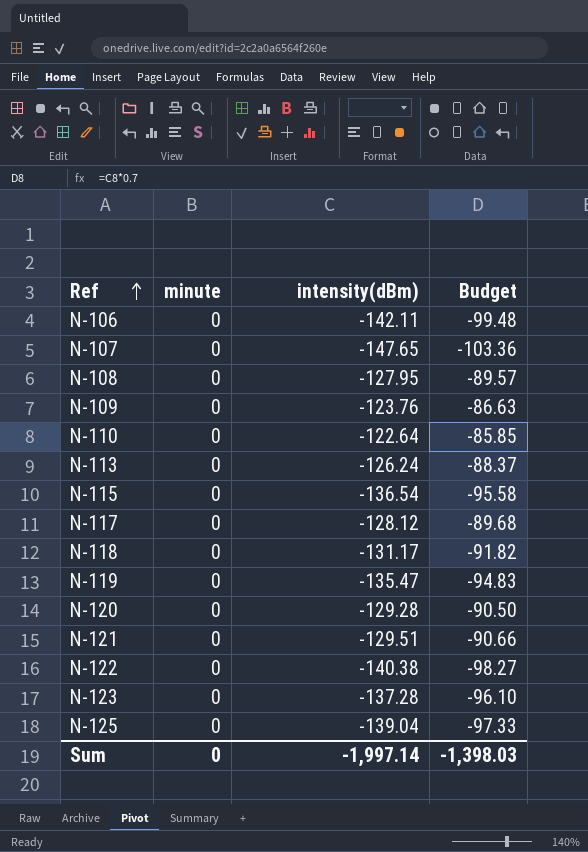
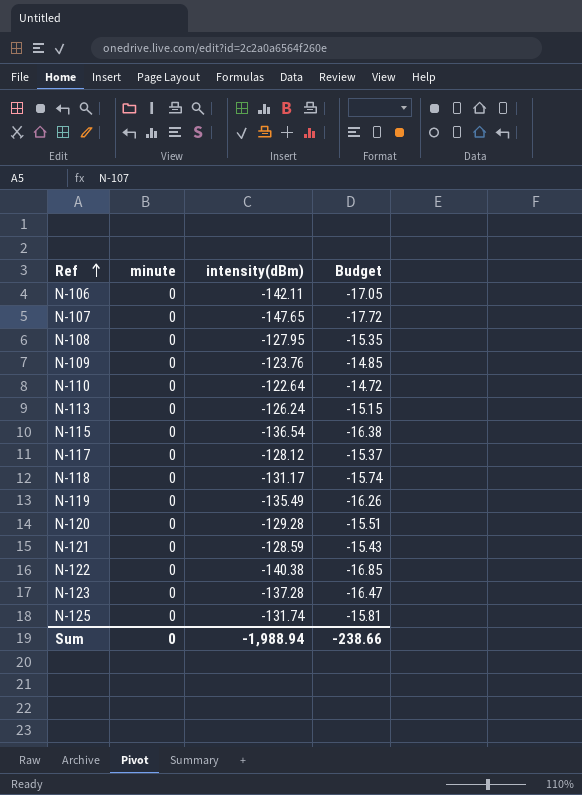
column Budget | formula: [intensity(dBm)] * 0.7 -> [intensity(dBm)] * 0.12
N-119 | intensity(dBm): -135.47 -> -135.49
N-121 | intensity(dBm): -129.51 -> -128.59
N-125 | intensity(dBm): -139.04 -> -131.74
Sum | intensity(dBm): -1,997.14 -> -1,988.94
Sum | Budget: -1,398.03 -> -238.66

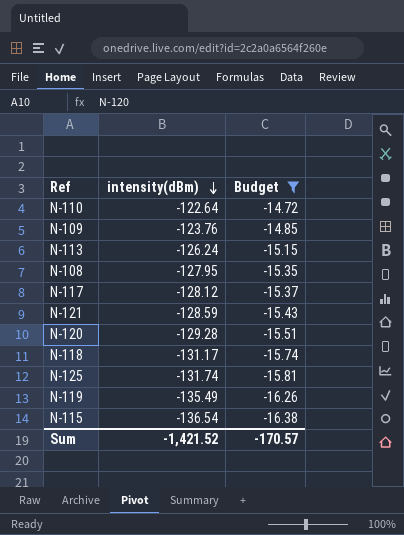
filter: none -> Budget >= -16.38
row order: Ref ascending -> intensity(dBm) descending
column minute | position: 2 -> none
Sum | intensity(dBm): -1,988.94 -> -1,421.52
Sum | Budget: -238.66 -> -170.57

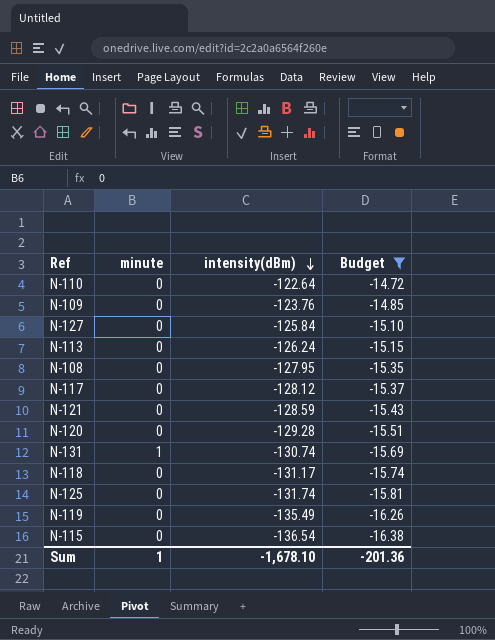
column minute | position: none -> 2
row N-127: none -> 0 | -125.84 | -15.10
row N-131: none -> 1 | -130.74 | -15.69
Sum | intensity(dBm): -1,421.52 -> -1,678.10
Sum | Budget: -170.57 -> -201.36

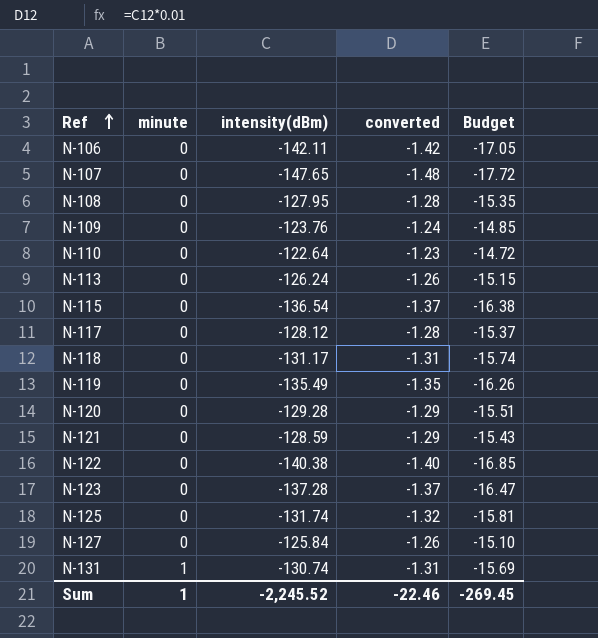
filter: Budget >= -16.38 -> none
row order: intensity(dBm) descending -> Ref ascending
column converted | formula: none -> [intensity(dBm)] * 0.01
Sum | intensity(dBm): -1,678.10 -> -2,245.52
Sum | Budget: -201.36 -> -269.45

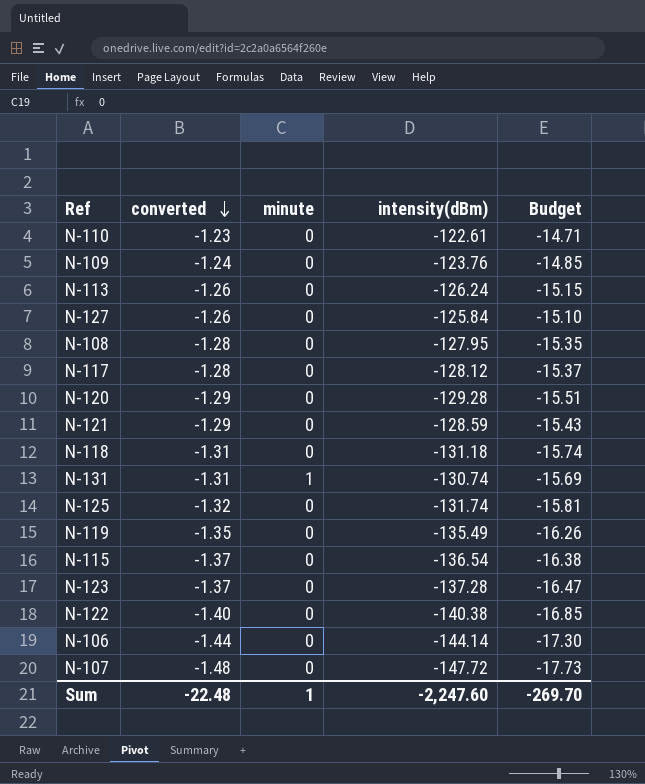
row order: Ref ascending -> converted descending
column converted | position: 4 -> 2
N-110 | intensity(dBm): -122.64 -> -122.61
N-110 | Budget: -14.72 -> -14.71
N-118 | intensity(dBm): -131.17 -> -131.18
N-106 | converted: -1.42 -> -1.44
N-106 | intensity(dBm): -142.11 -> -144.14
N-106 | Budget: -17.05 -> -17.30
N-107 | intensity(dBm): -147.65 -> -147.72
N-107 | Budget: -17.72 -> -17.73
Sum | converted: -22.46 -> -22.48
Sum | intensity(dBm): -2,245.52 -> -2,247.60
Sum | Budget: -269.45 -> -269.70

